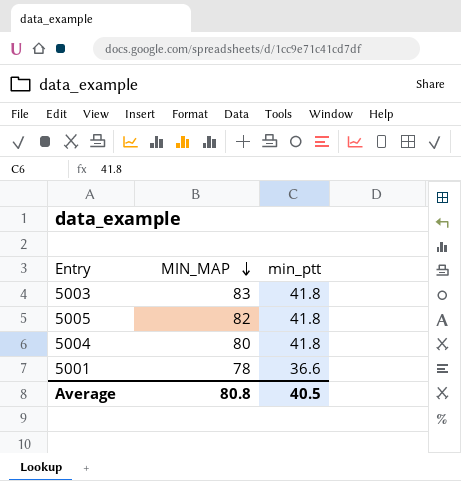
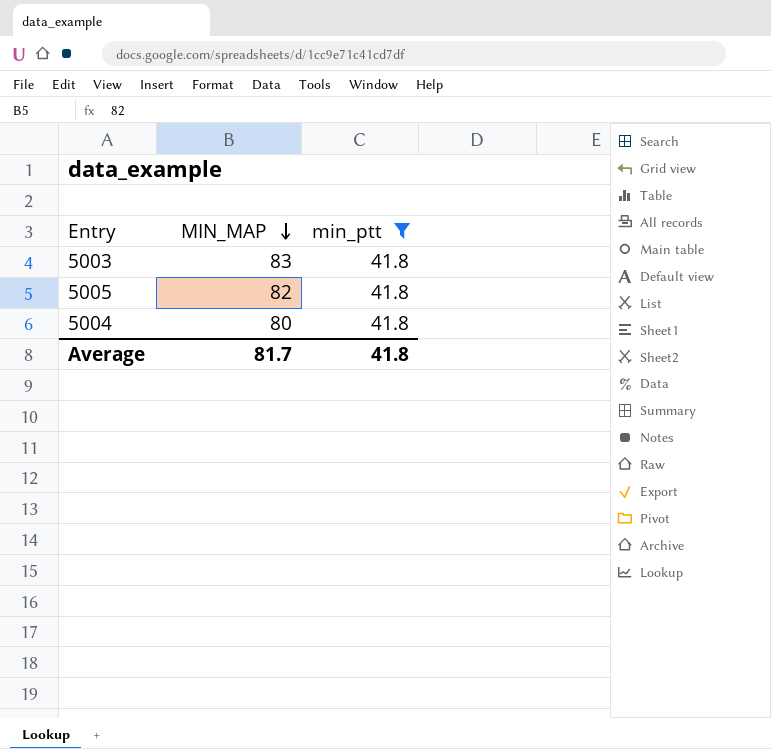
filter: none -> min_ptt = 41.8
Average | MIN_MAP: 80.8 -> 81.7
Average | min_ptt: 40.5 -> 41.8

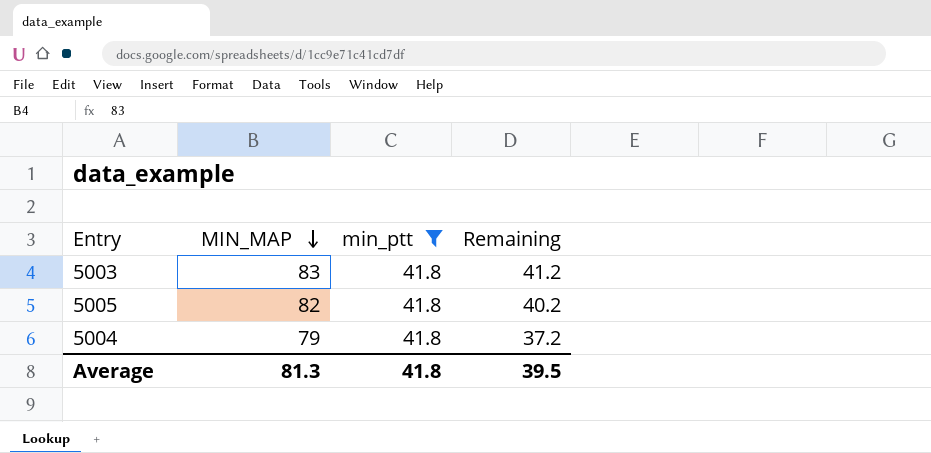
column Remaining | formula: none -> [MIN_MAP] - [min_ptt]
5004 | MIN_MAP: 80 -> 79
Average | MIN_MAP: 81.7 -> 81.3

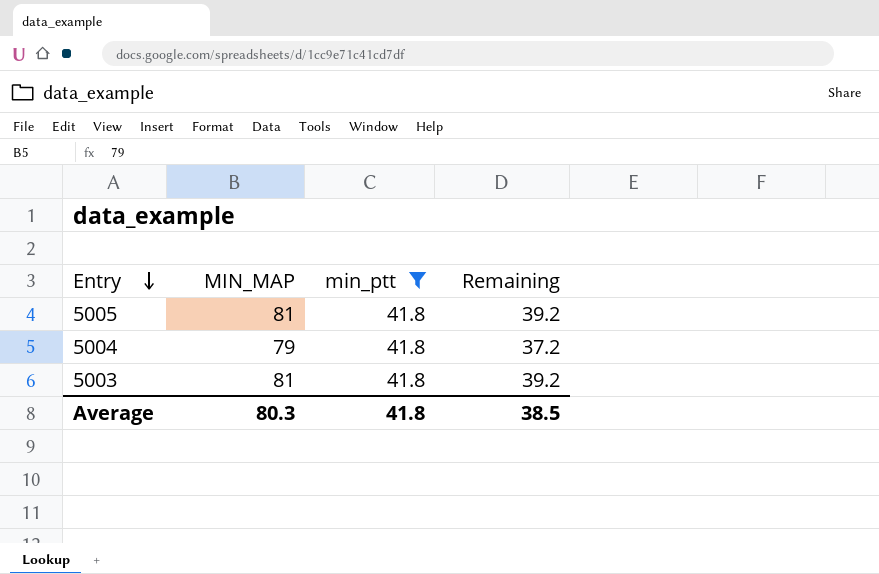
row order: MIN_MAP descending -> Entry descending
5005 | MIN_MAP: 82 -> 81
5005 | Remaining: 40.2 -> 39.2
5003 | MIN_MAP: 83 -> 81
5003 | Remaining: 41.2 -> 39.2
Average | MIN_MAP: 81.3 -> 80.3
Average | Remaining: 39.5 -> 38.5

